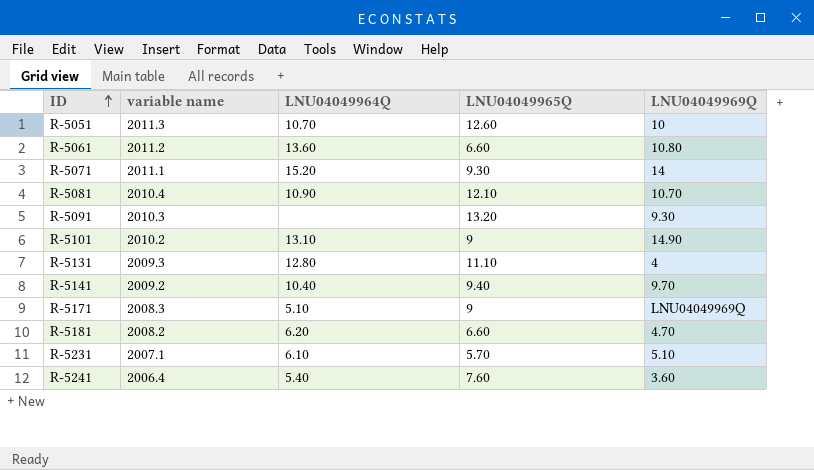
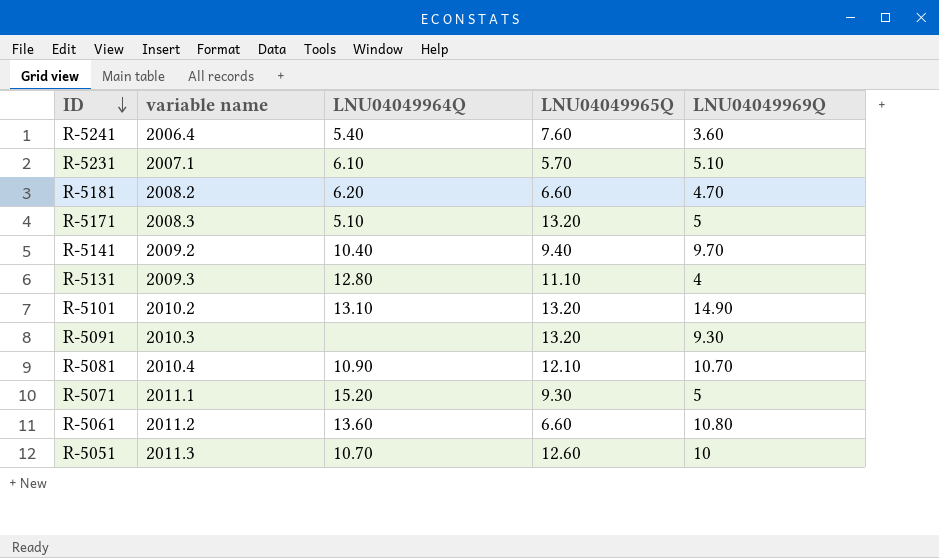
row order: ID ascending -> ID descending
R-5171 | LNU04049965Q: 9 -> 13.20
R-5171 | LNU04049969Q: LNU04049969Q -> 5
R-5101 | LNU04049965Q: 9 -> 13.20
R-5071 | LNU04049969Q: 14 -> 5

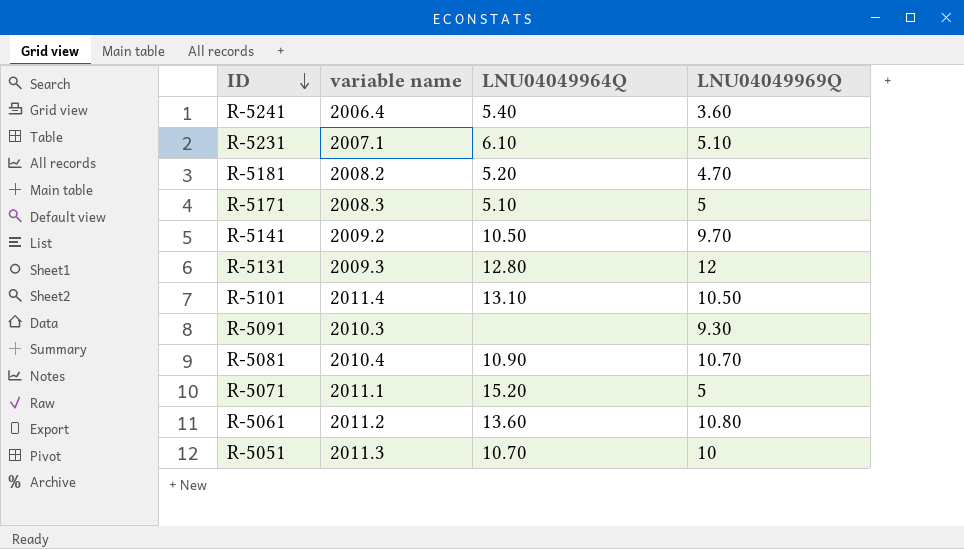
column LNU04049965Q | position: 4 -> none
R-5181 | LNU04049964Q: 6.20 -> 5.20
R-5141 | LNU04049964Q: 10.40 -> 10.50
R-5131 | LNU04049969Q: 4 -> 12
R-5101 | variable name: 2010.2 -> 2011.4
R-5101 | LNU04049969Q: 14.90 -> 10.50

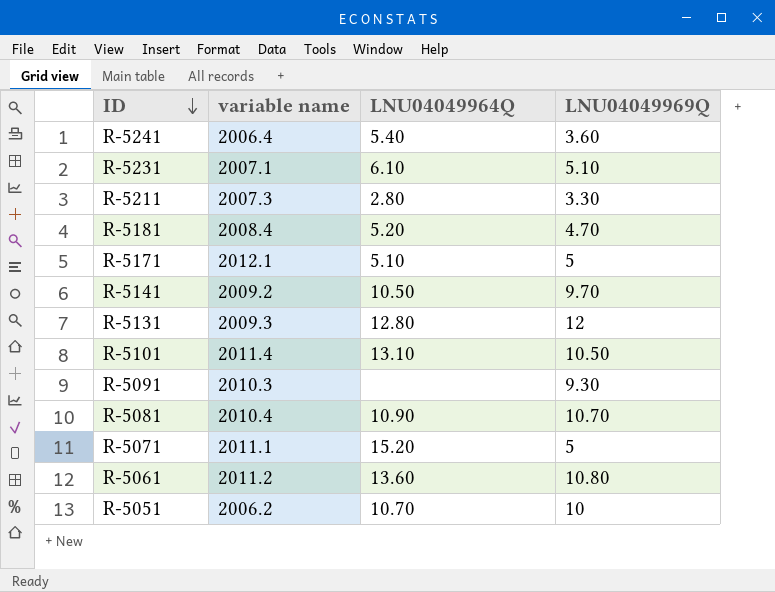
row R-5211: none -> 2007.3 | 2.80 | 3.30
R-5181 | variable name: 2008.2 -> 2008.4
R-5171 | variable name: 2008.3 -> 2012.1
R-5051 | variable name: 2011.3 -> 2006.2

